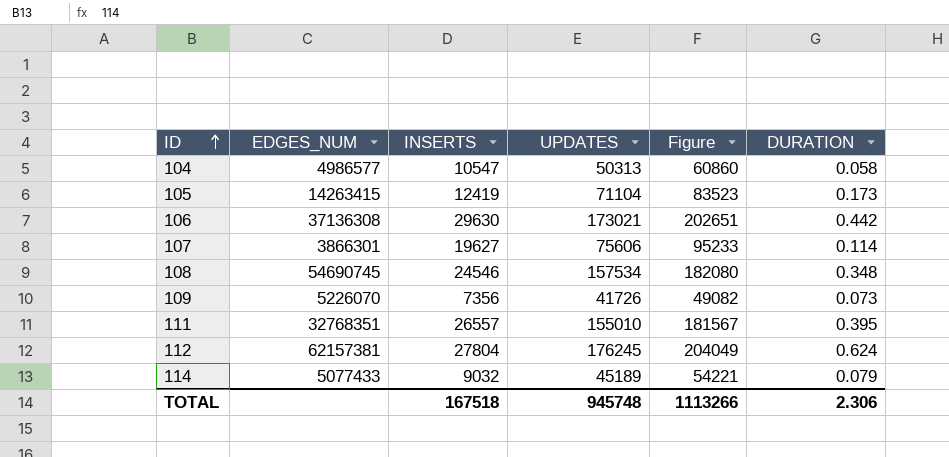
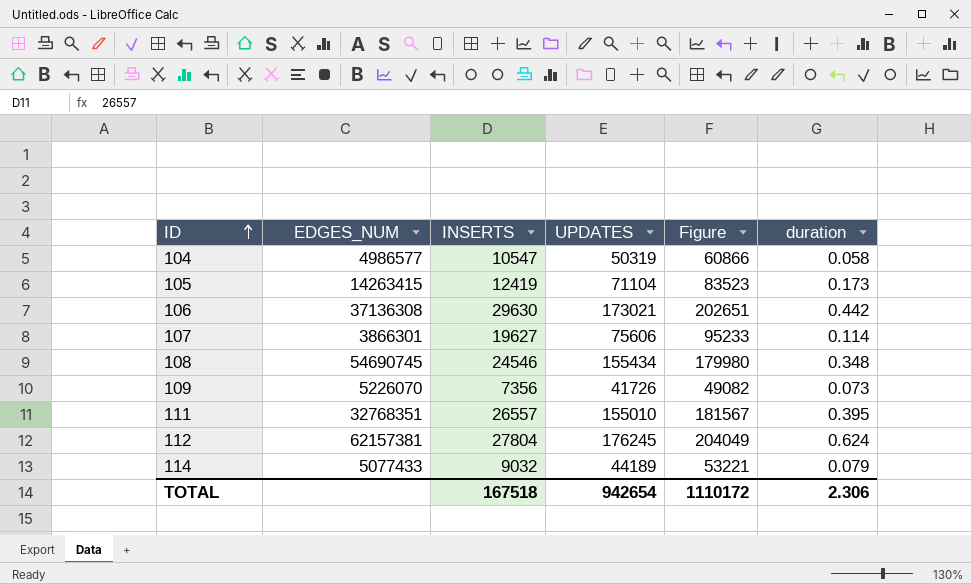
column name: DURATION -> duration
104 | UPDATES: 50313 -> 50319
104 | Figure: 60860 -> 60866
108 | UPDATES: 157534 -> 155434
108 | Figure: 182080 -> 179980
114 | UPDATES: 45189 -> 44189
114 | Figure: 54221 -> 53221
TOTAL | UPDATES: 945748 -> 942654
TOTAL | Figure: 1113266 -> 1110172

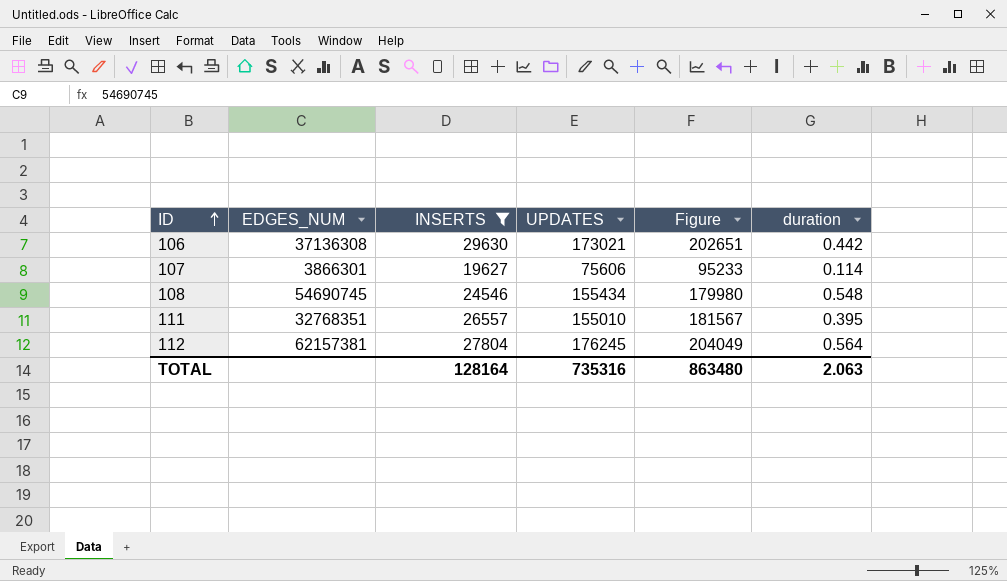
filter: none -> INSERTS >= 19627
108 | duration: 0.348 -> 0.548
112 | duration: 0.624 -> 0.564
TOTAL | INSERTS: 167518 -> 128164
TOTAL | UPDATES: 942654 -> 735316
TOTAL | Figure: 1110172 -> 863480
TOTAL | duration: 2.306 -> 2.063

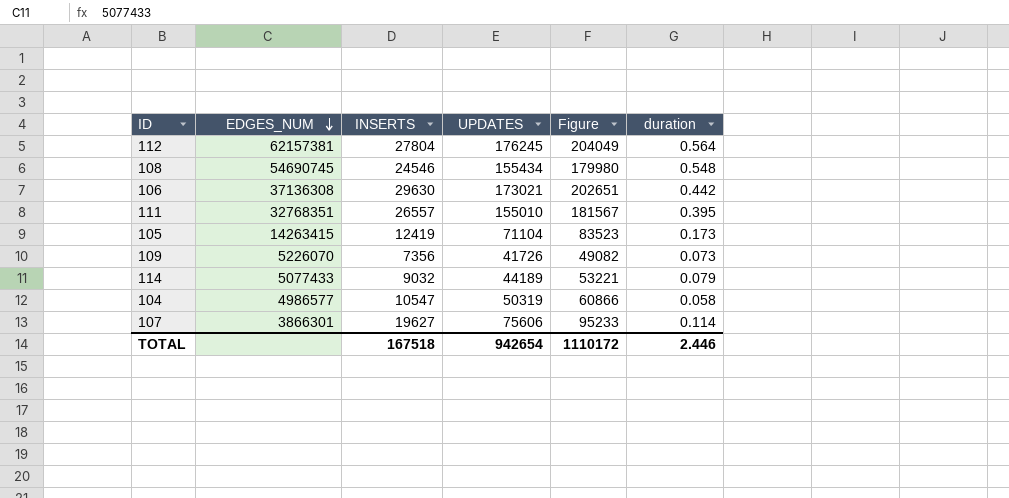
filter: INSERTS >= 19627 -> none
row order: ID ascending -> EDGES_NUM descending
TOTAL | INSERTS: 128164 -> 167518
TOTAL | UPDATES: 735316 -> 942654
TOTAL | Figure: 863480 -> 1110172
TOTAL | duration: 2.063 -> 2.446

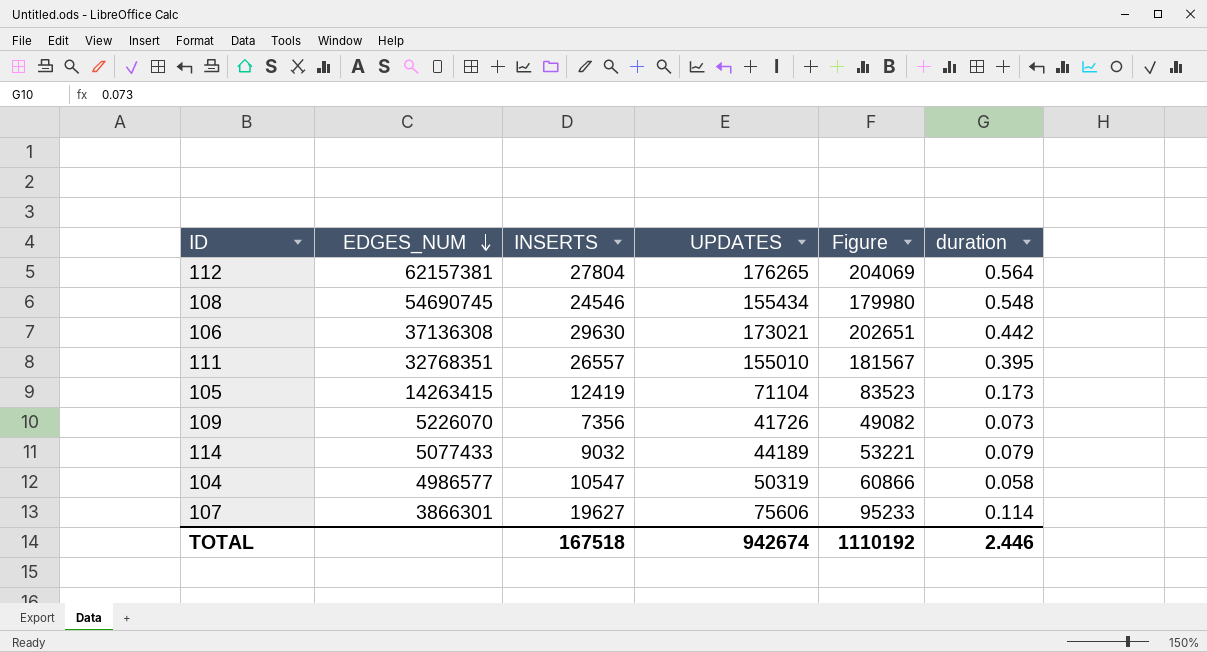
112 | UPDATES: 176245 -> 176265
112 | Figure: 204049 -> 204069
TOTAL | UPDATES: 942654 -> 942674
TOTAL | Figure: 1110172 -> 1110192

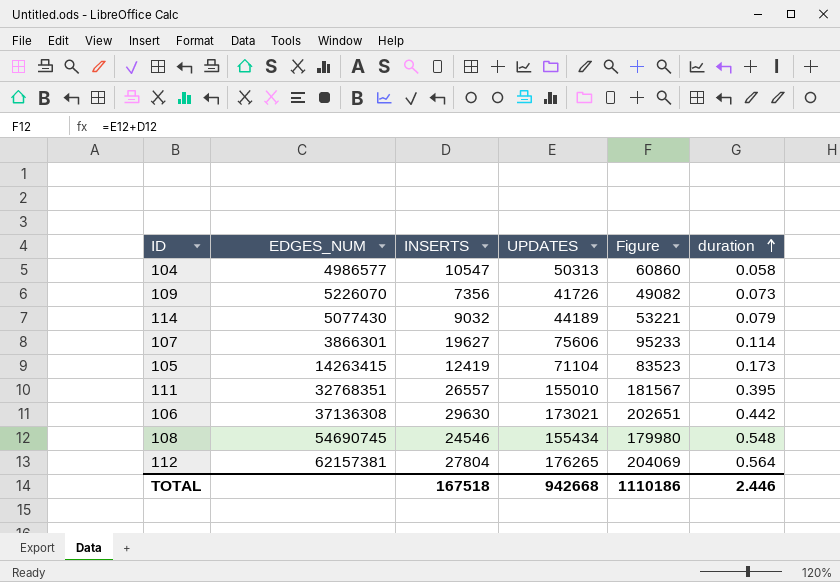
row order: EDGES_NUM descending -> duration ascending
104 | UPDATES: 50319 -> 50313
104 | Figure: 60866 -> 60860
114 | EDGES_NUM: 5077433 -> 5077430
TOTAL | UPDATES: 942674 -> 942668
TOTAL | Figure: 1110192 -> 1110186

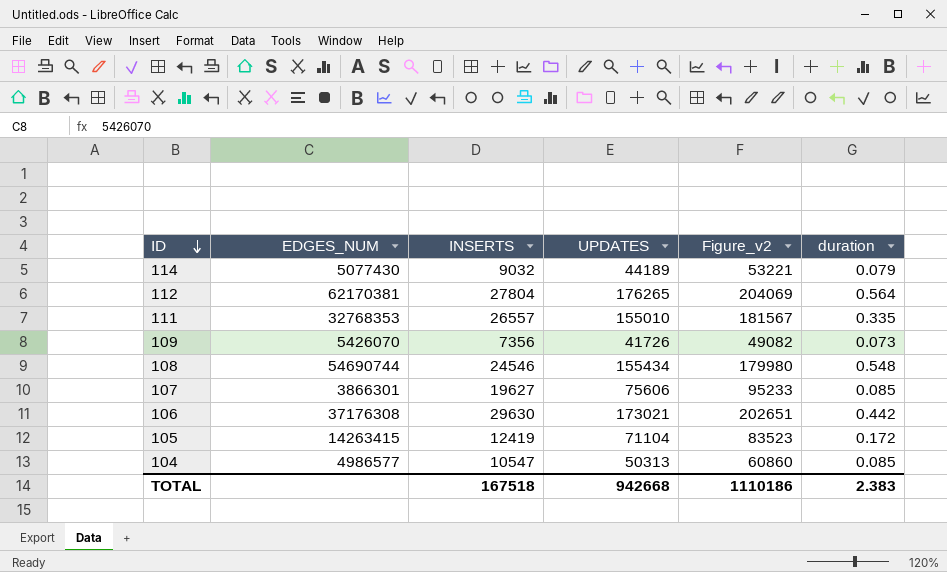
row order: duration ascending -> ID descending
column name: Figure -> Figure_v2
112 | EDGES_NUM: 62157381 -> 62170381
111 | EDGES_NUM: 32768351 -> 32768353
111 | duration: 0.395 -> 0.335
109 | EDGES_NUM: 5226070 -> 5426070
108 | EDGES_NUM: 54690745 -> 54690744
107 | duration: 0.114 -> 0.085
106 | EDGES_NUM: 37136308 -> 37176308
105 | duration: 0.173 -> 0.172
104 | duration: 0.058 -> 0.085
TOTAL | duration: 2.446 -> 2.383

